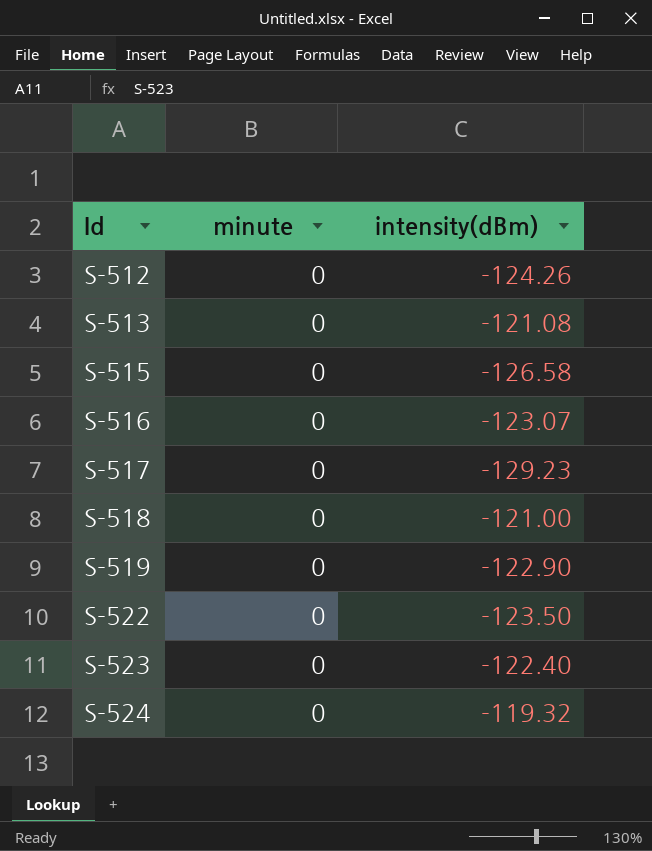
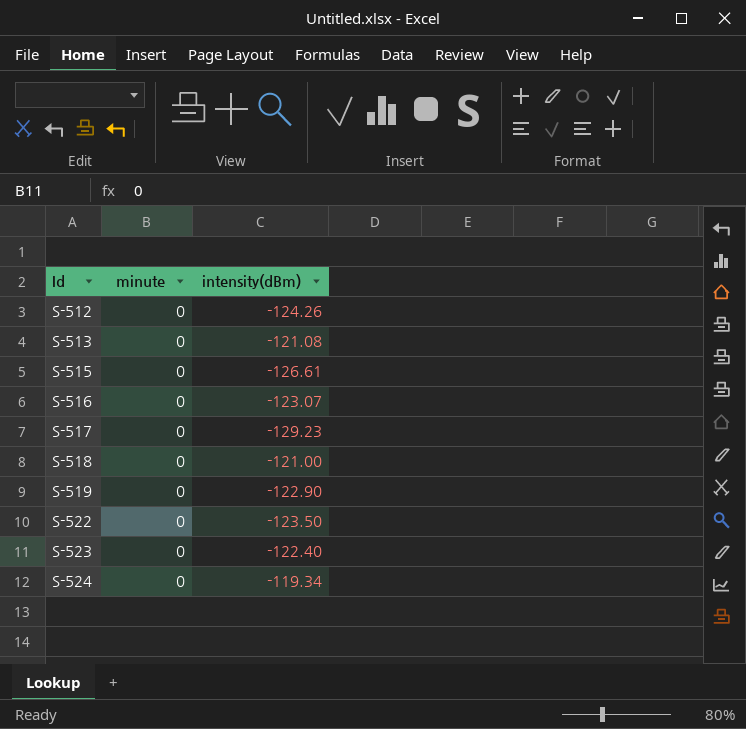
S-515 | intensity(dBm): -126.58 -> -126.61
S-524 | intensity(dBm): -119.32 -> -119.34

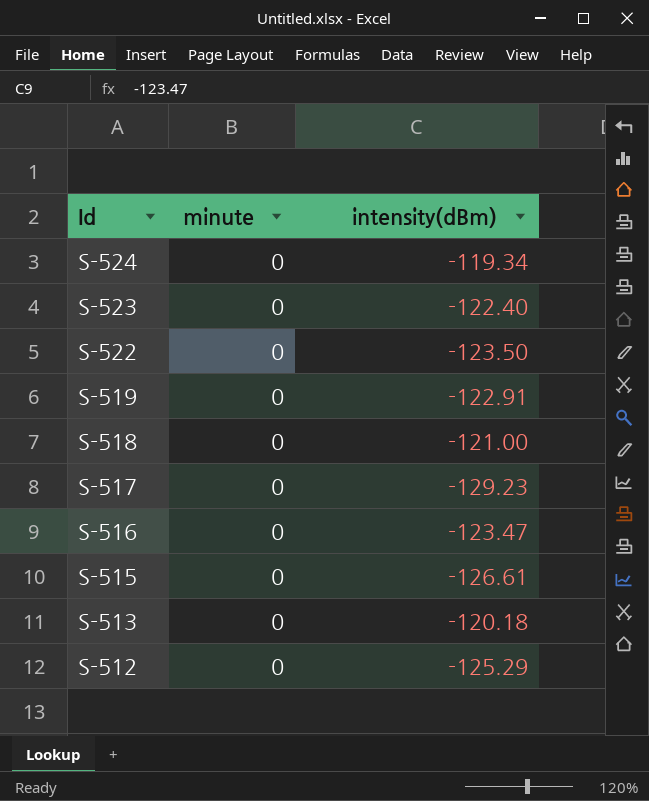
row order: Id ascending -> Id descending
S-519 | intensity(dBm): -122.90 -> -122.91
S-516 | intensity(dBm): -123.07 -> -123.47
S-513 | intensity(dBm): -121.08 -> -120.18
S-512 | intensity(dBm): -124.26 -> -125.29

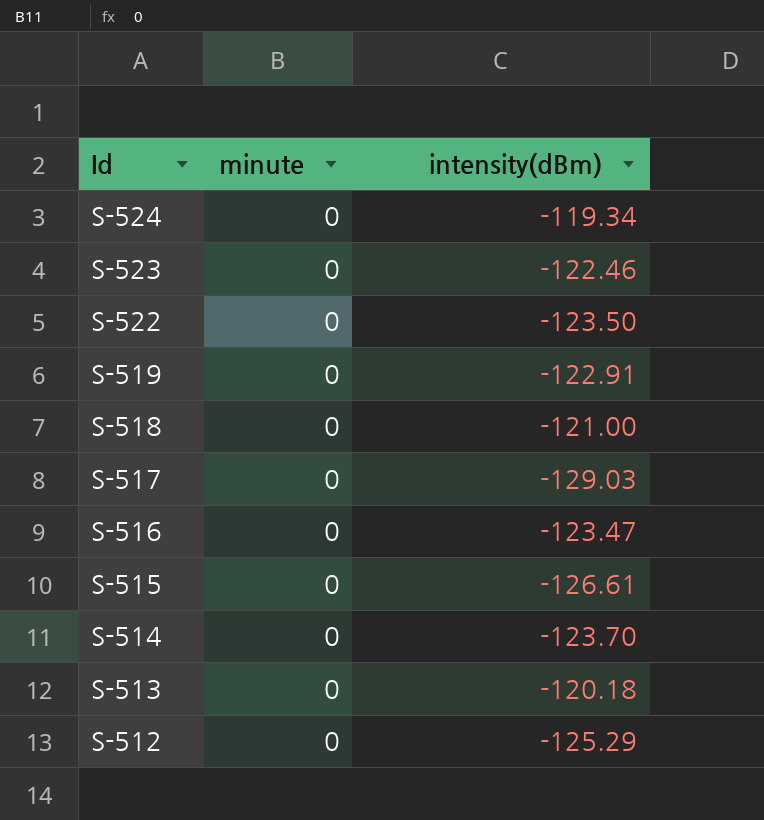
S-523 | intensity(dBm): -122.40 -> -122.46
S-517 | intensity(dBm): -129.23 -> -129.03
row S-514: none -> 0 | -123.70

